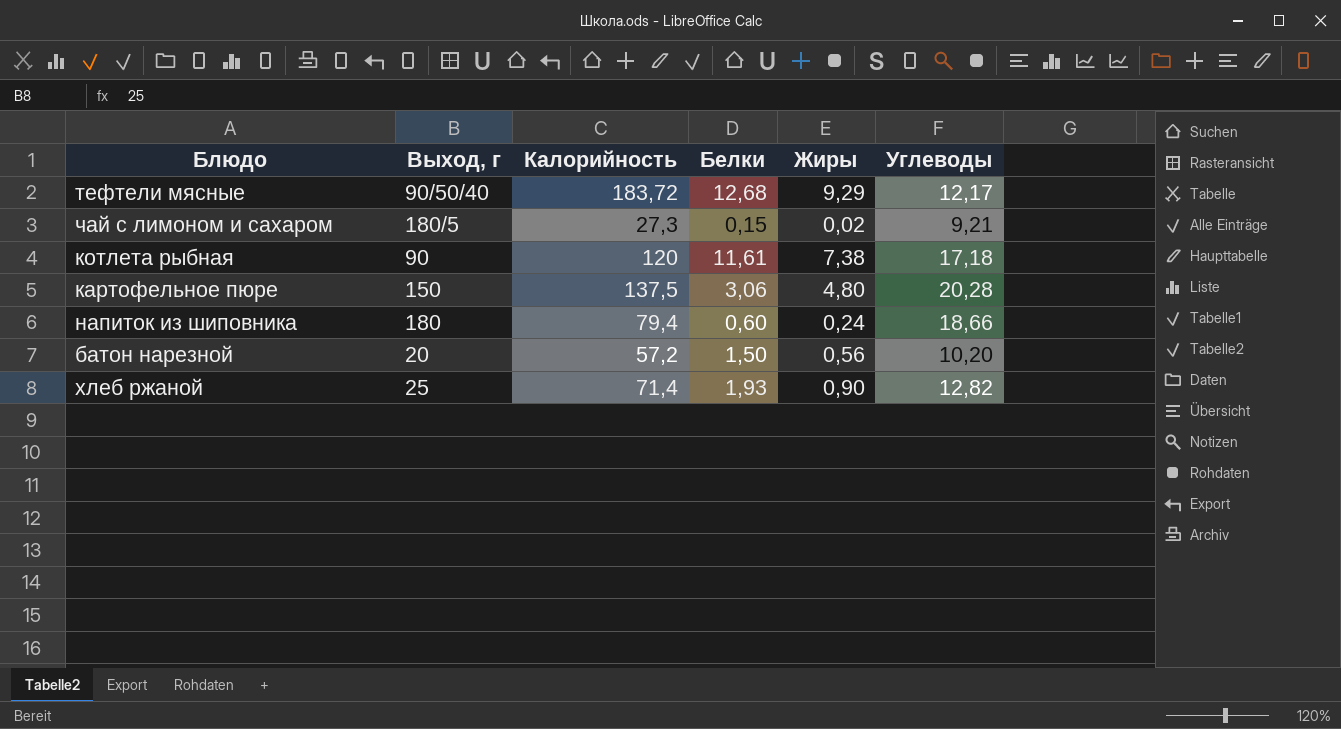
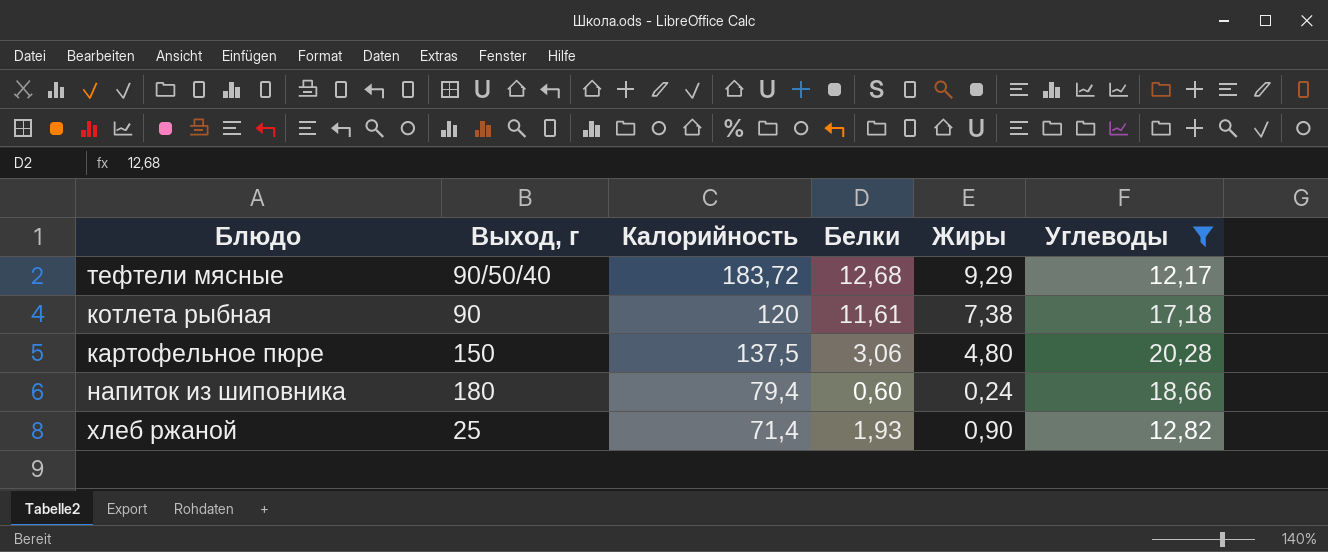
filter: none -> Углеводы >= 12,17

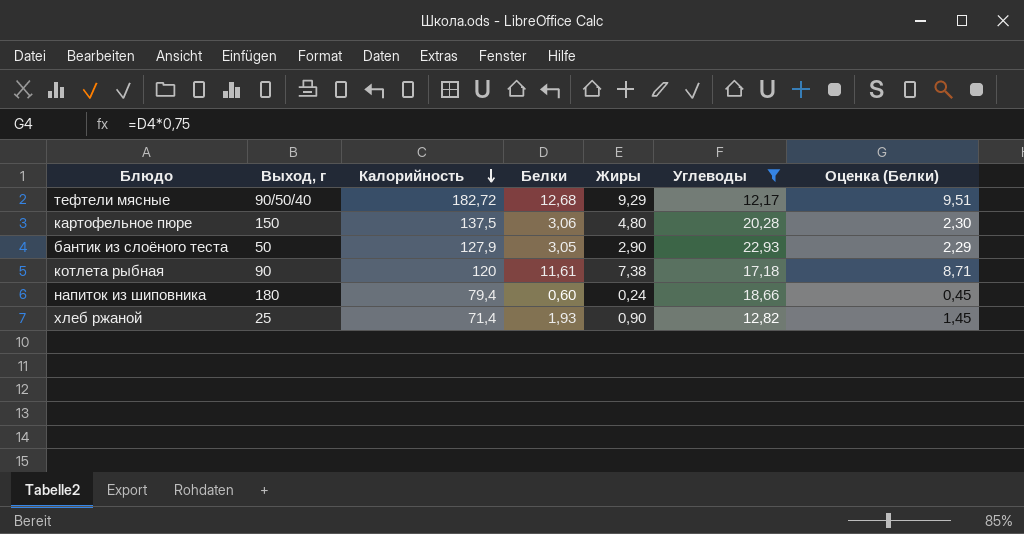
row order: none -> Калорийность descending
column Оценка (Белки) | formula: none -> [Белки] * 0,75
тефтели мясные | Калорийность: 183,72 -> 182,72
row бантик из слоёного теста: none -> 50 | 127,9 | 3,05 | 2,90 | 22,93 | 2,29

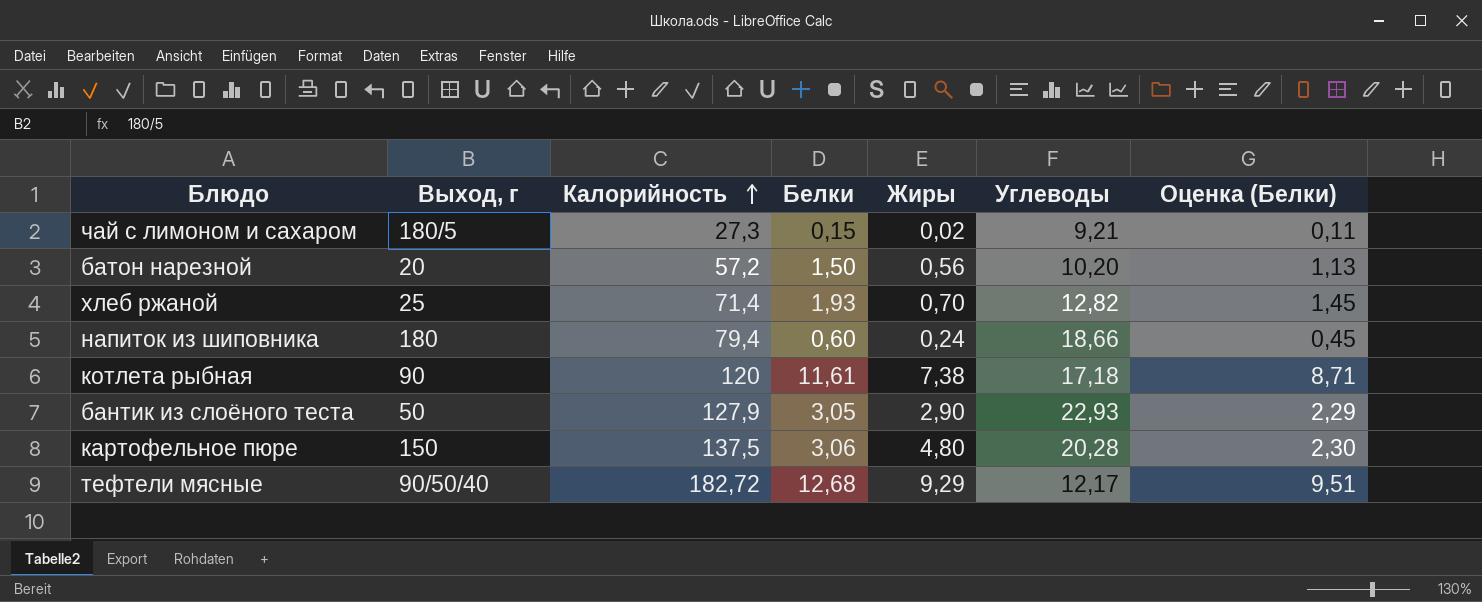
filter: Углеводы >= 12,17 -> none
row order: Калорийность descending -> Калорийность ascending
хлеб ржаной | Жиры: 0,90 -> 0,70

